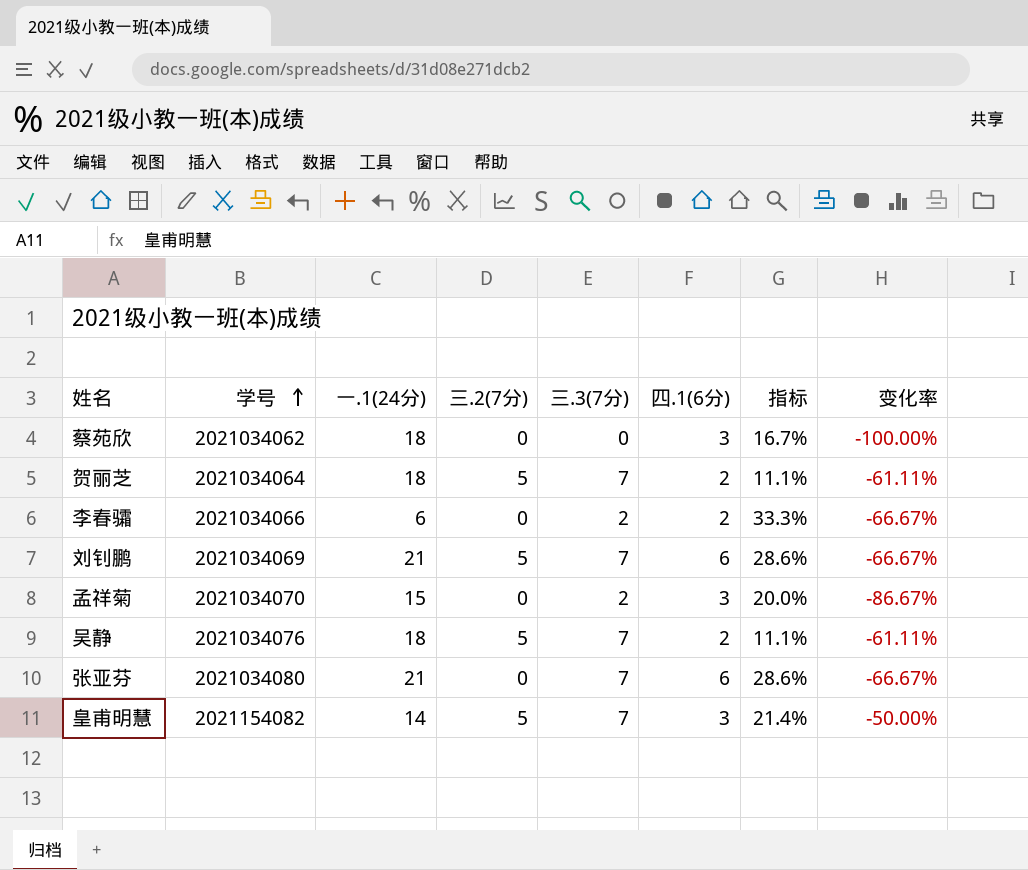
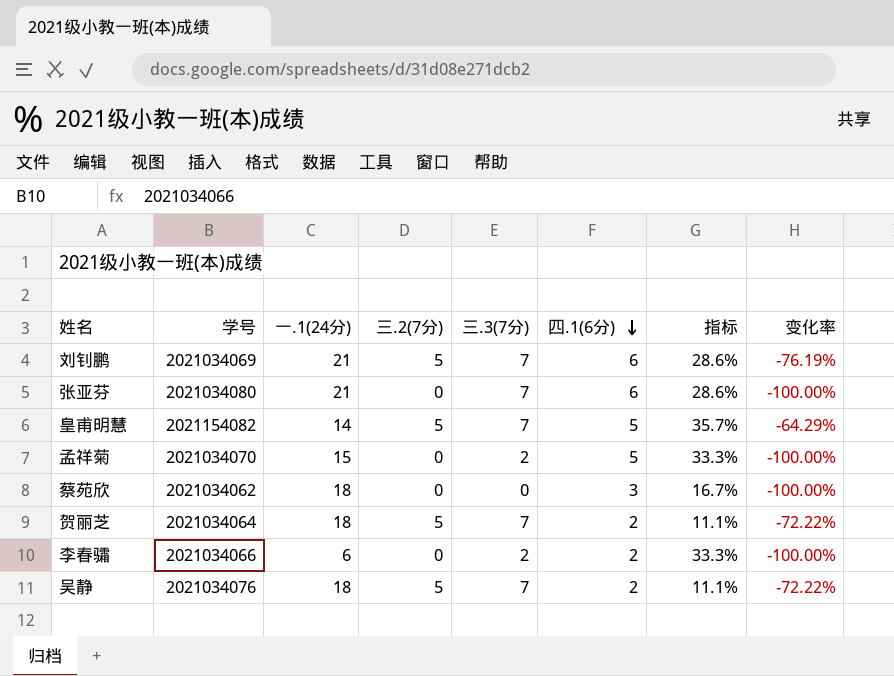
row order: 学号 ascending -> 四.1(6分) descending
column 变化率 | formula: ([三.3(7分)] - [一.1(24分)]) / [一.1(24分)] -> ([三.2(7分)] - [一.1(24分)]) / [一.1(24分)]
皇甫明慧 | 四.1(6分): 3 -> 5
皇甫明慧 | 指标: 21.4% -> 35.7%
孟祥菊 | 四.1(6分): 3 -> 5
孟祥菊 | 指标: 20.0% -> 33.3%

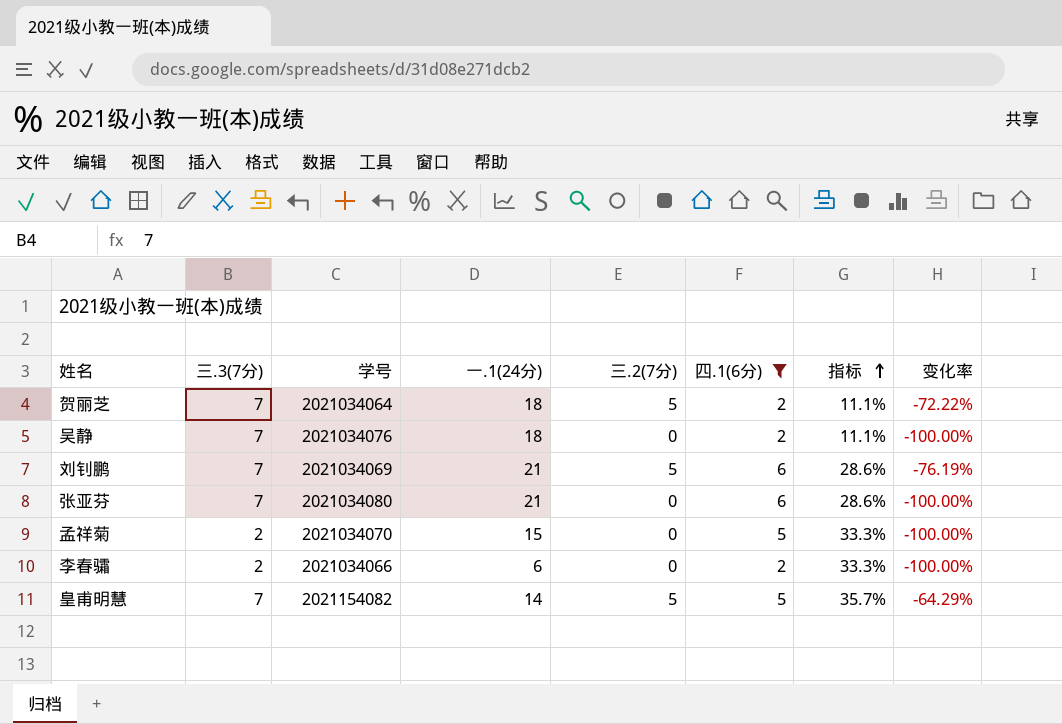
filter: none -> 四.1(6分) != 3
row order: 四.1(6分) descending -> 指标 ascending
column 三.3(7分) | position: 5 -> 2
吴静 | 三.2(7分): 5 -> 0
吴静 | 变化率: -72.22% -> -100.00%

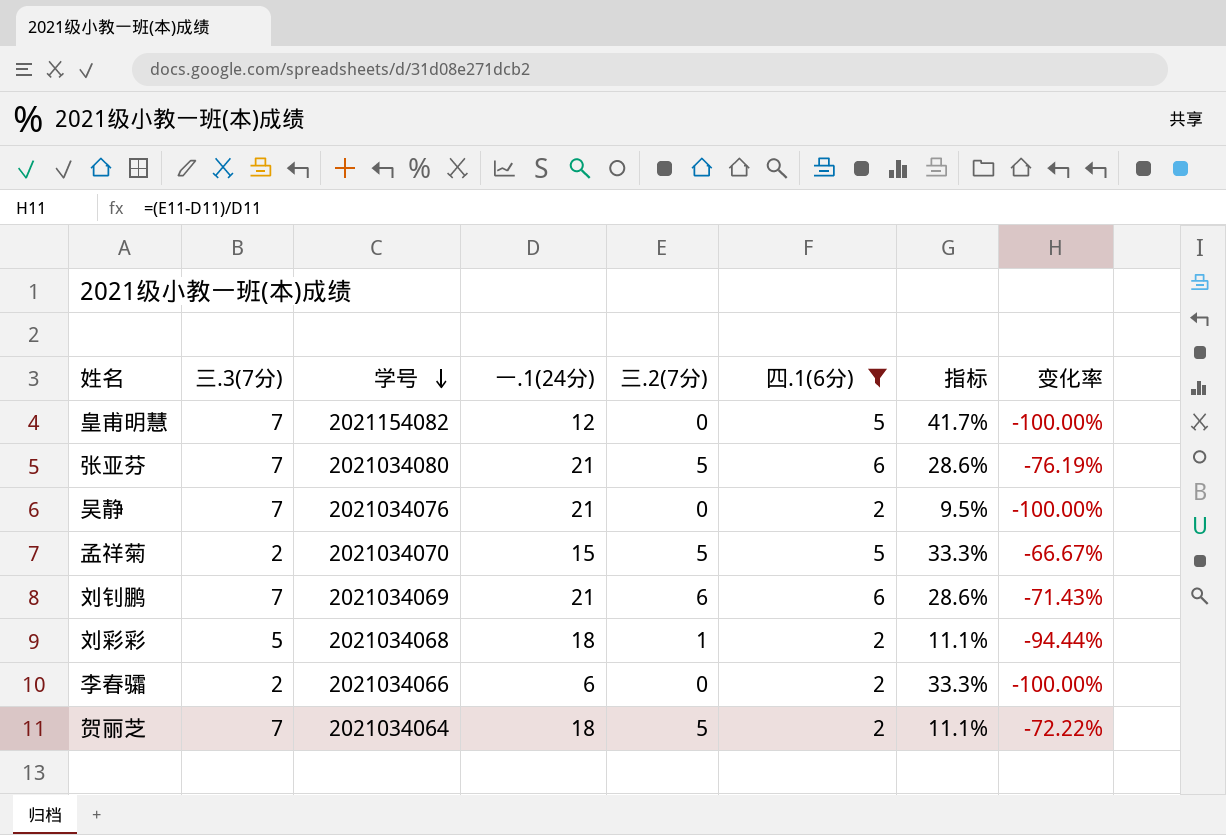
row order: 指标 ascending -> 学号 descending
皇甫明慧 | 一.1(24分): 14 -> 12
皇甫明慧 | 三.2(7分): 5 -> 0
皇甫明慧 | 指标: 35.7% -> 41.7%
皇甫明慧 | 变化率: -64.29% -> -100.00%
张亚芬 | 三.2(7分): 0 -> 5
张亚芬 | 变化率: -100.00% -> -76.19%
吴静 | 一.1(24分): 18 -> 21
吴静 | 指标: 11.1% -> 9.5%
孟祥菊 | 三.2(7分): 0 -> 5
孟祥菊 | 变化率: -100.00% -> -66.67%
刘钊鹏 | 三.2(7分): 5 -> 6
刘钊鹏 | 变化率: -76.19% -> -71.43%
row 刘彩彩: none -> 5 | 2021034068 | 18 | 1 | 2 | 11.1% | -94.44%

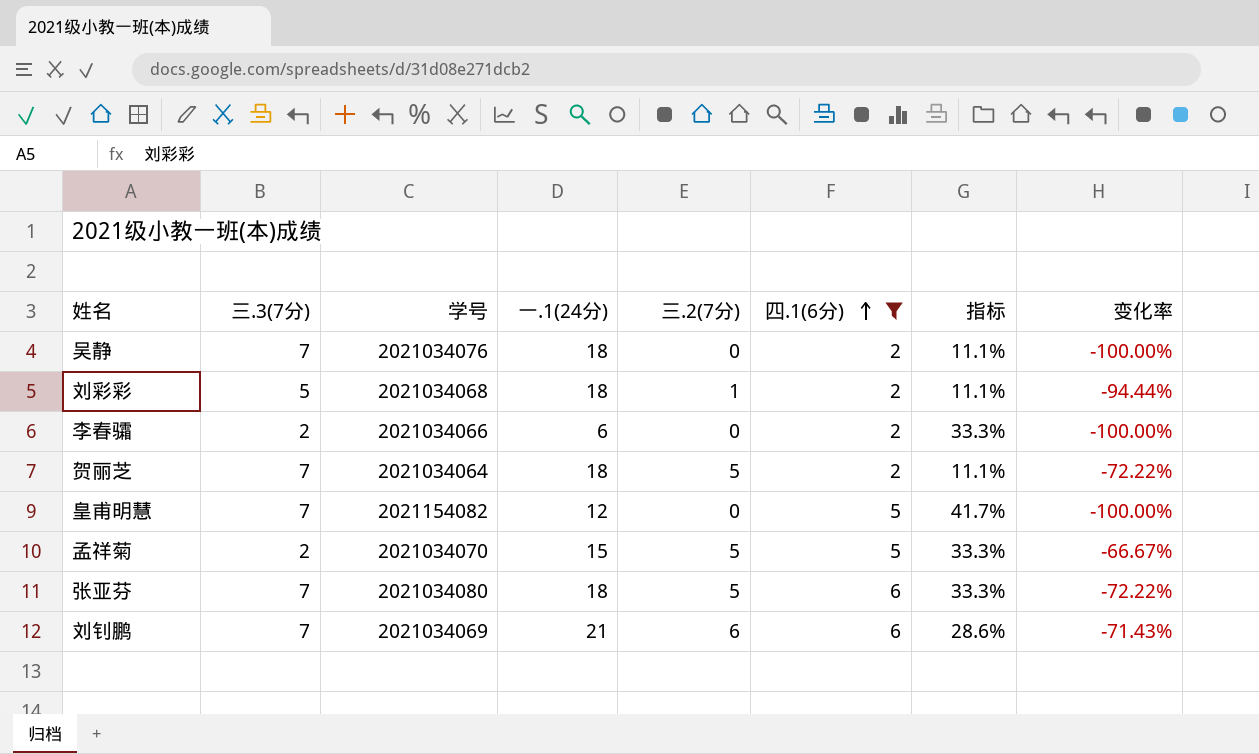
row order: 学号 descending -> 四.1(6分) ascending
吴静 | 一.1(24分): 21 -> 18
吴静 | 指标: 9.5% -> 11.1%
张亚芬 | 一.1(24分): 21 -> 18
张亚芬 | 指标: 28.6% -> 33.3%
张亚芬 | 变化率: -76.19% -> -72.22%

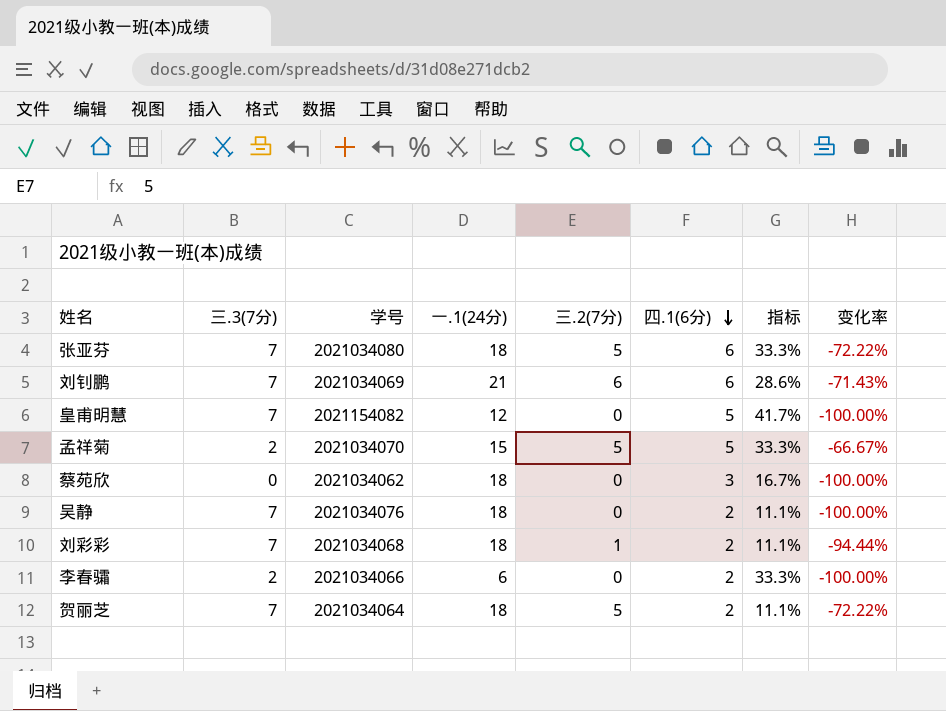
filter: 四.1(6分) != 3 -> none
row order: 四.1(6分) ascending -> 四.1(6分) descending
刘彩彩 | 三.3(7分): 5 -> 7

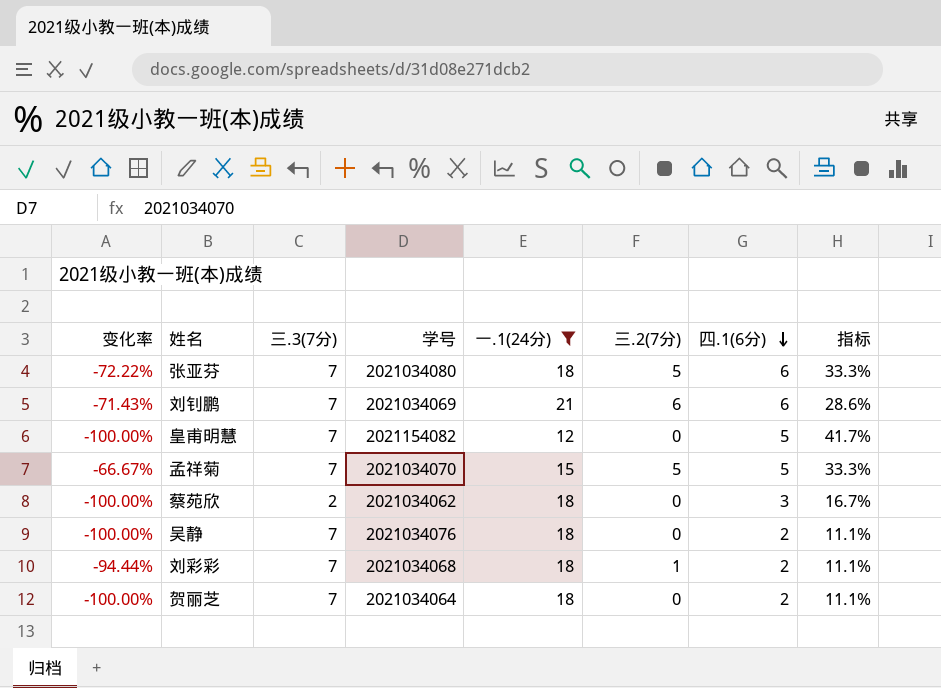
filter: none -> 一.1(24分) != 6
column 变化率 | position: 8 -> 1
孟祥菊 | 三.3(7分): 2 -> 7
蔡苑欣 | 三.3(7分): 0 -> 2
贺丽芝 | 变化率: -72.22% -> -100.00%
贺丽芝 | 三.2(7分): 5 -> 0

